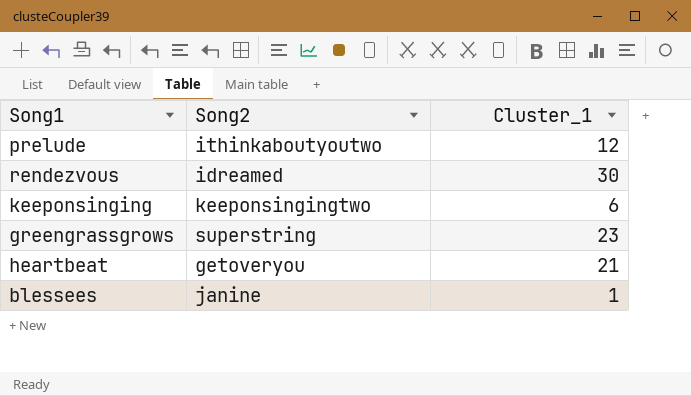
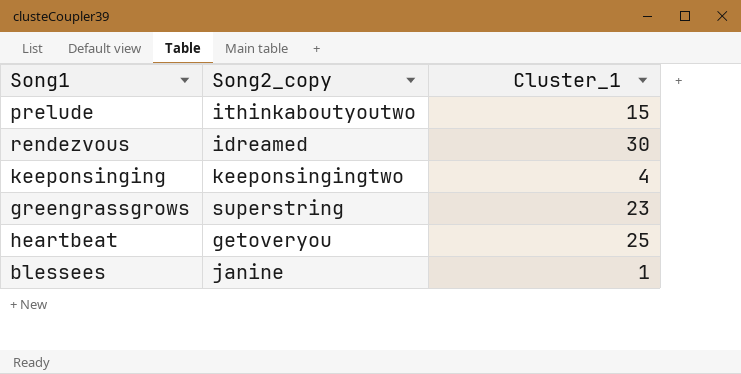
column name: Song2 -> Song2_copy
prelude | Cluster_1: 12 -> 15
keeponsinging | Cluster_1: 6 -> 4
heartbeat | Cluster_1: 21 -> 25

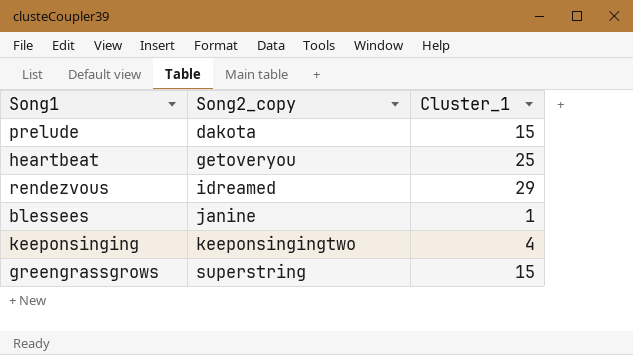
row order: none -> Song2_copy ascending
prelude | Song2_copy: ithinkaboutyoutwo -> dakota
rendezvous | Cluster_1: 30 -> 29
greengrassgrows | Cluster_1: 23 -> 15

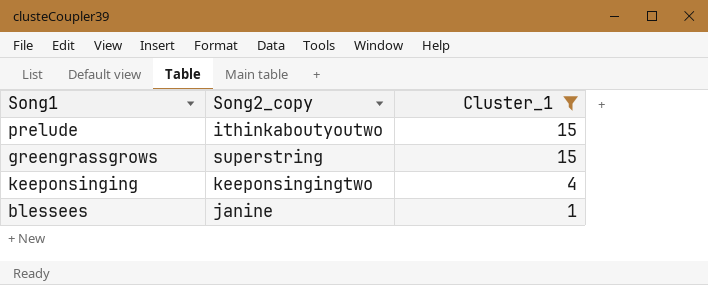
filter: none -> Cluster_1 <= 15
row order: Song2_copy ascending -> Cluster_1 descending
prelude | Song2_copy: dakota -> ithinkaboutyoutwo

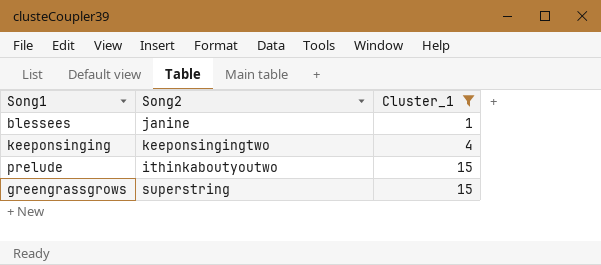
row order: Cluster_1 descending -> Cluster_1 ascending
column name: Song2_copy -> Song2

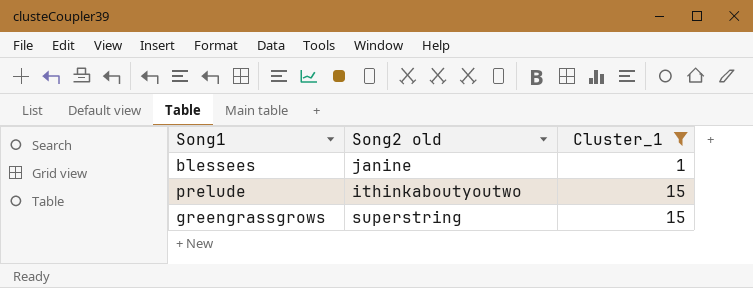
column name: Song2 -> Song2 old
row keeponsinging: keeponsingingtwo | 4 -> none

